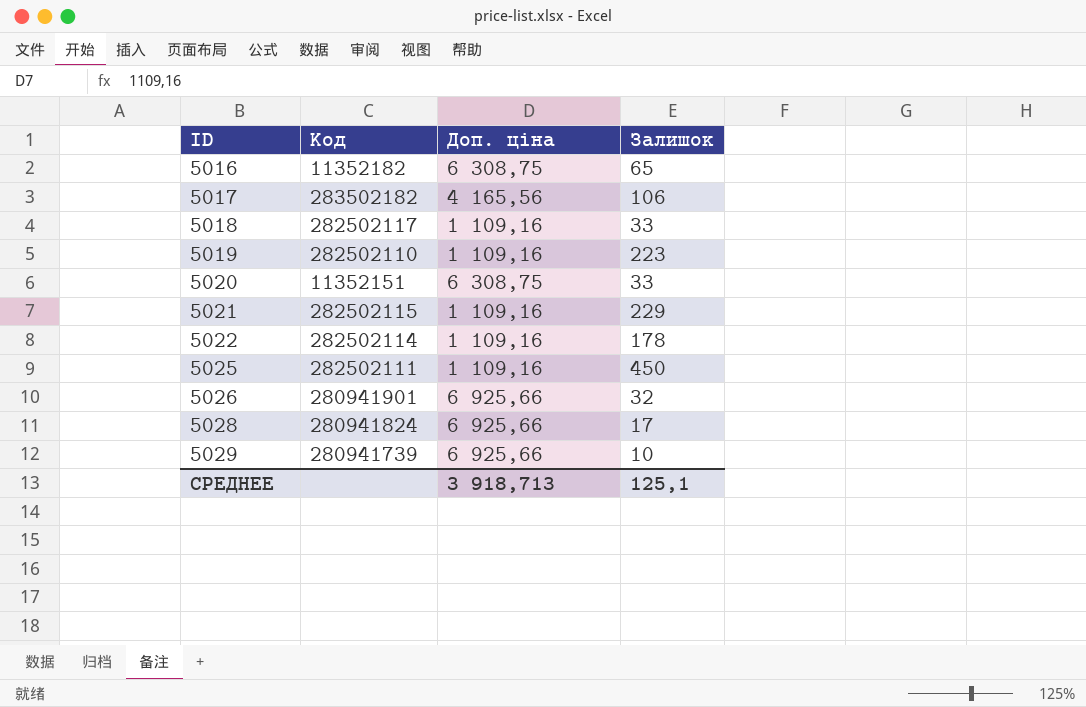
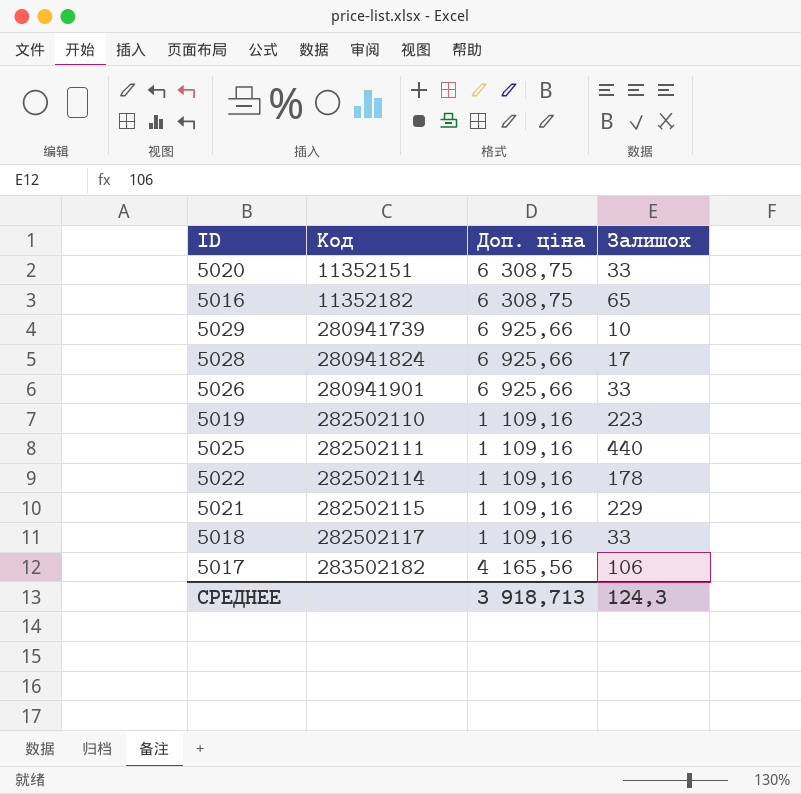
row order: ID ascending -> Код ascending
5026 | Залишок: 32 -> 33
5025 | Залишок: 450 -> 440
СРЕДНЕЕ | Залишок: 125,1 -> 124,3

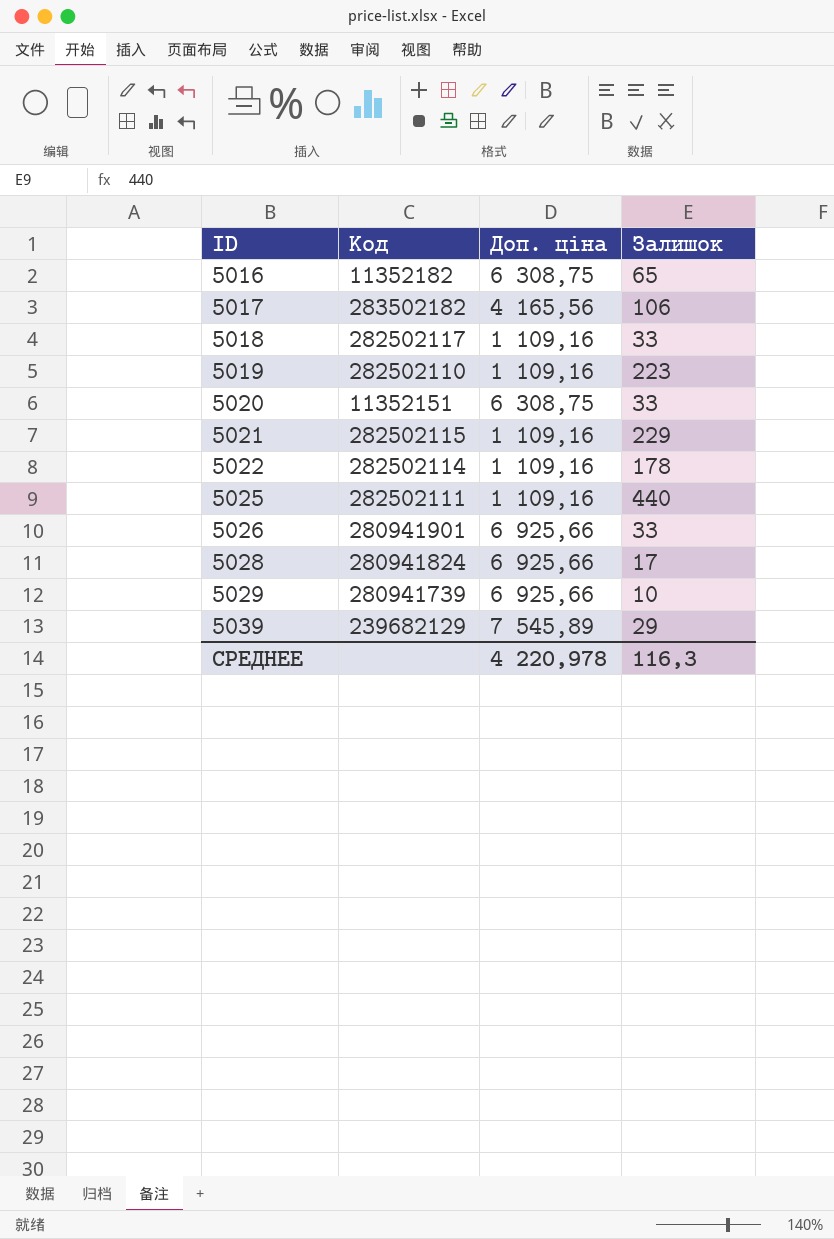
row order: Код ascending -> ID ascending
row 5039: none -> 239682129 | 7 545,89 | 29
СРЕДНЕЕ | Доп. ціна: 3 918,713 -> 4 220,978
СРЕДНЕЕ | Залишок: 124,3 -> 116,3

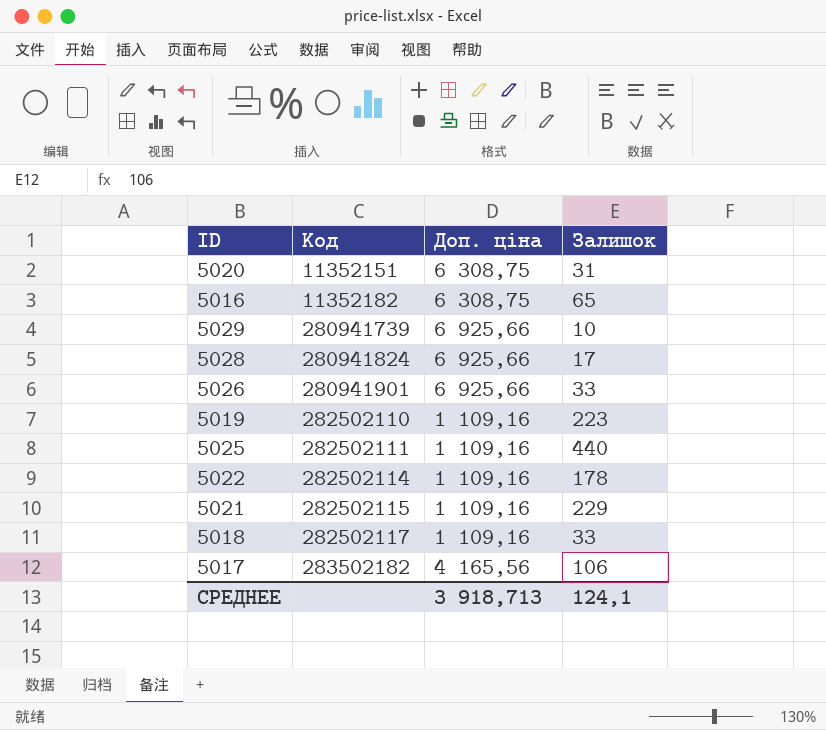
row order: ID ascending -> Код ascending
row 5039: 239682129 | 7 545,89 | 29 -> none
5020 | Залишок: 33 -> 31
СРЕДНЕЕ | Доп. ціна: 4 220,978 -> 3 918,713
СРЕДНЕЕ | Залишок: 116,3 -> 124,1

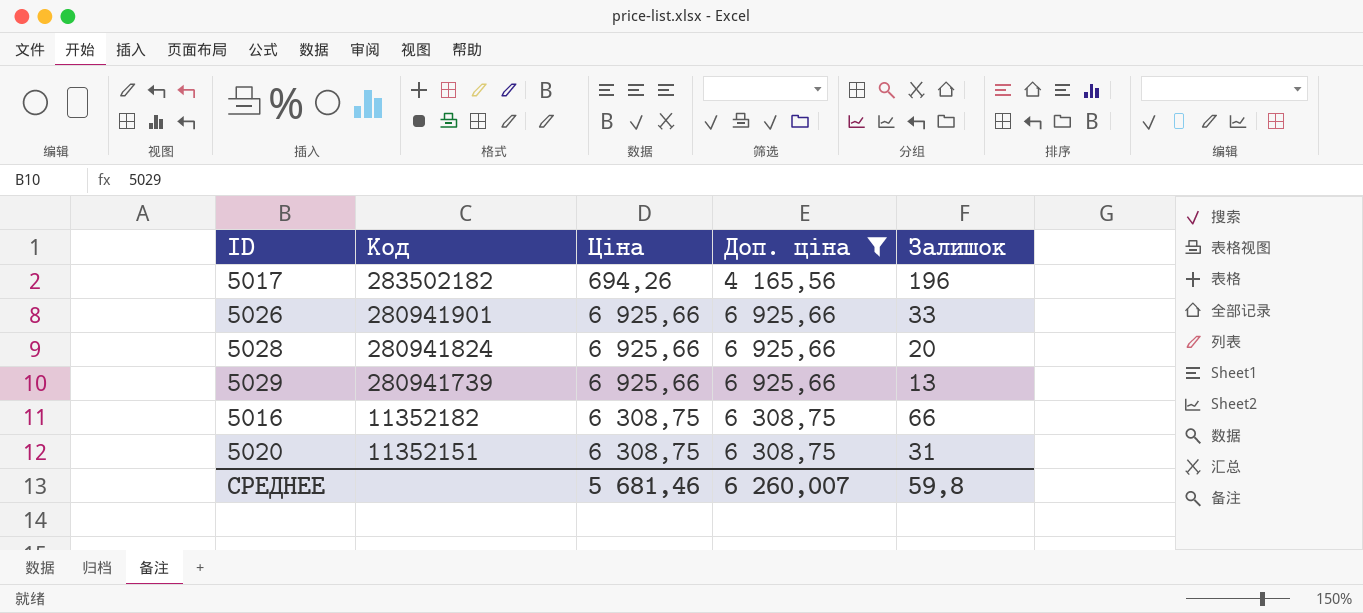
filter: none -> Доп. ціна != 1 109,16
row order: Код ascending -> Код descending
column Ціна | position: none -> 3
5017 | Залишок: 106 -> 196
5028 | Залишок: 17 -> 20
5029 | Залишок: 10 -> 13
5016 | Залишок: 65 -> 66
СРЕДНЕЕ | Доп. ціна: 3 918,713 -> 6 260,007
СРЕДНЕЕ | Залишок: 124,1 -> 59,8

